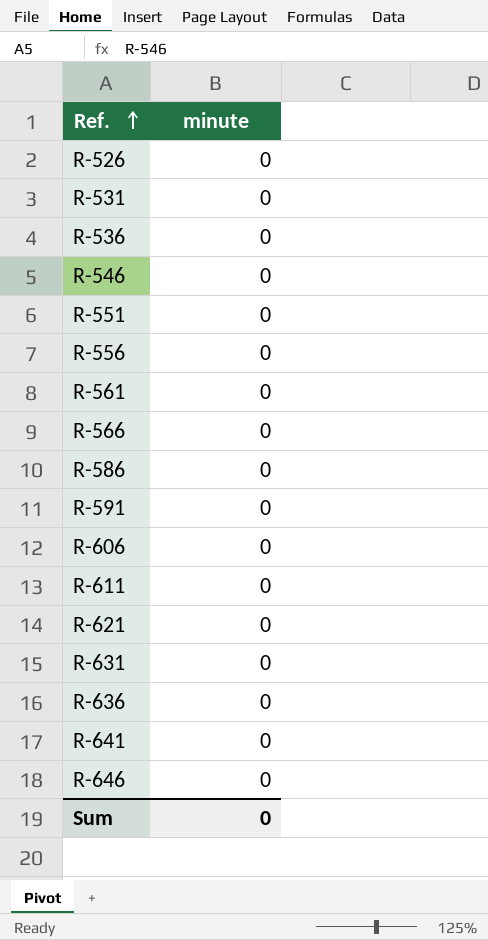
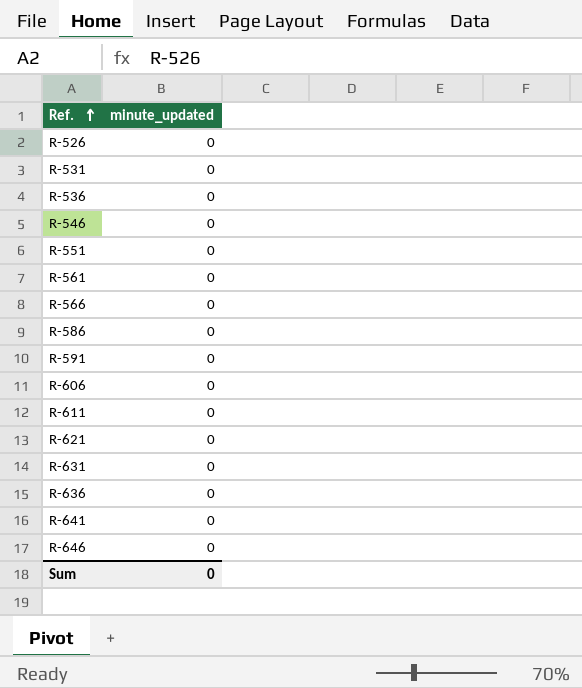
column name: minute -> minute_updated
row R-556: 0 -> none

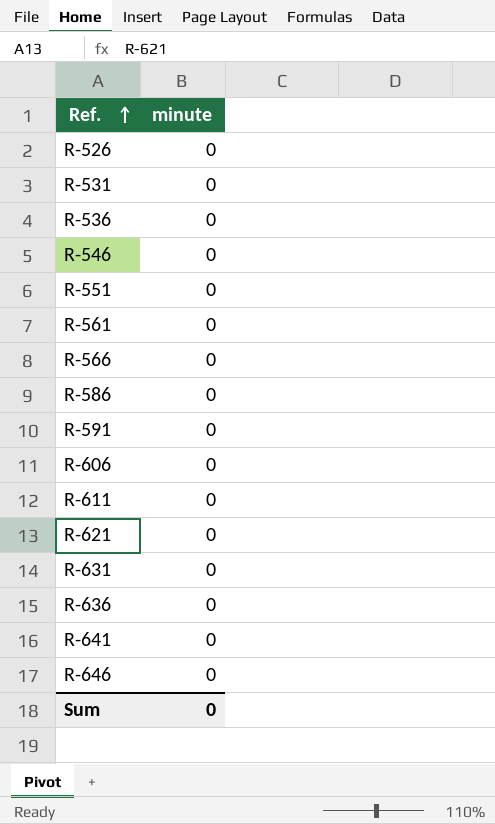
column name: minute_updated -> minute

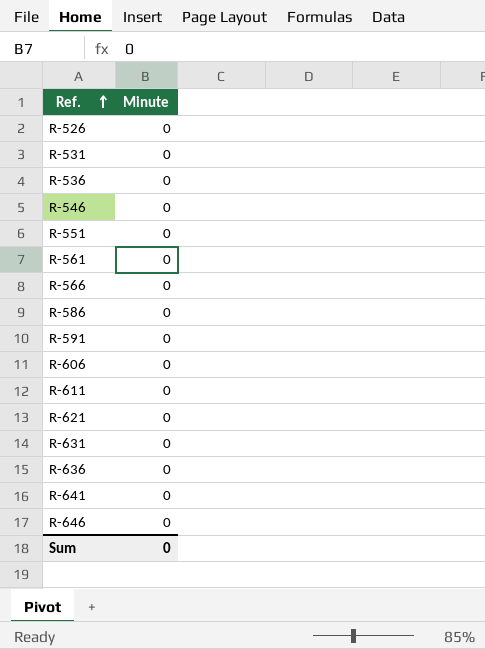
column name: minute -> Minute

